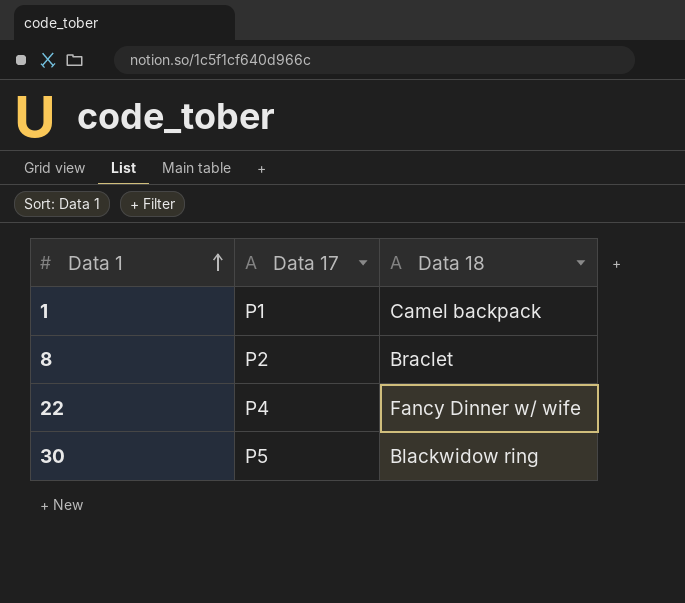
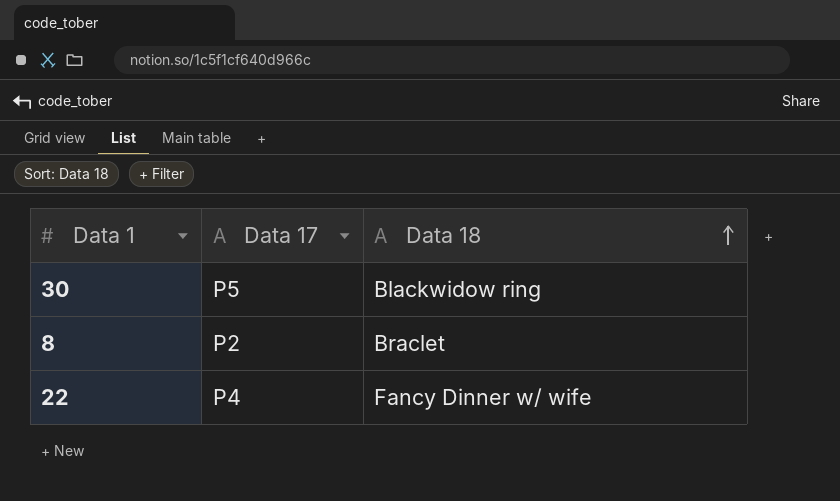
row order: Data 1 ascending -> Data 18 ascending
row 1: P1 | Camel backpack -> none

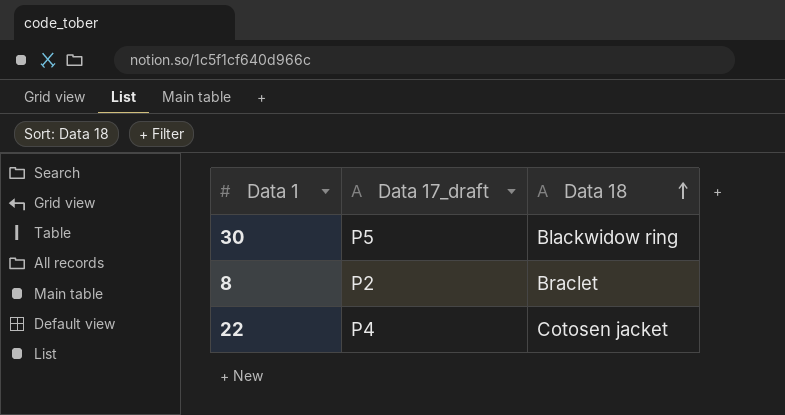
column name: Data 17 -> Data 17_draft
22 | Data 18: Fancy Dinner w/ wife -> Cotosen jacket

